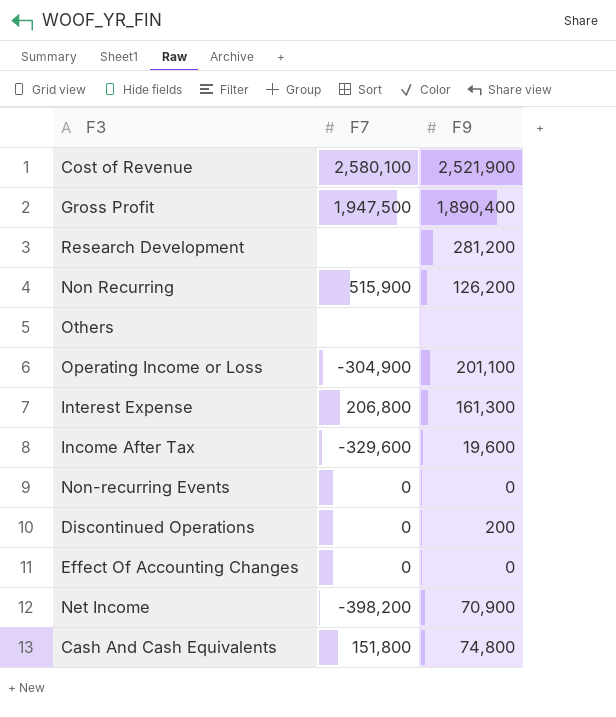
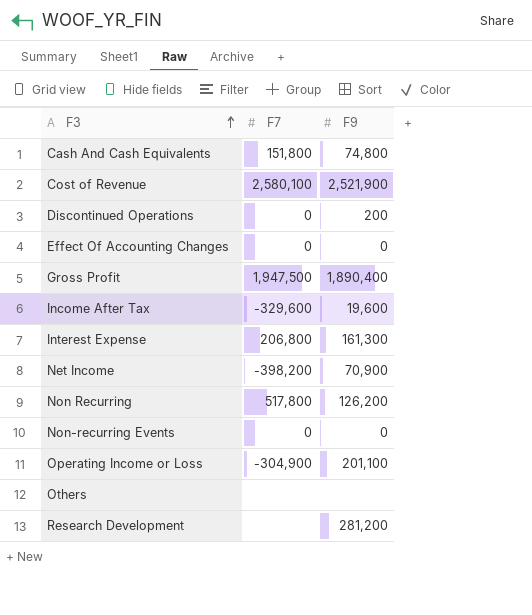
row order: none -> F3 ascending
Non Recurring | F7: 515,900 -> 517,800

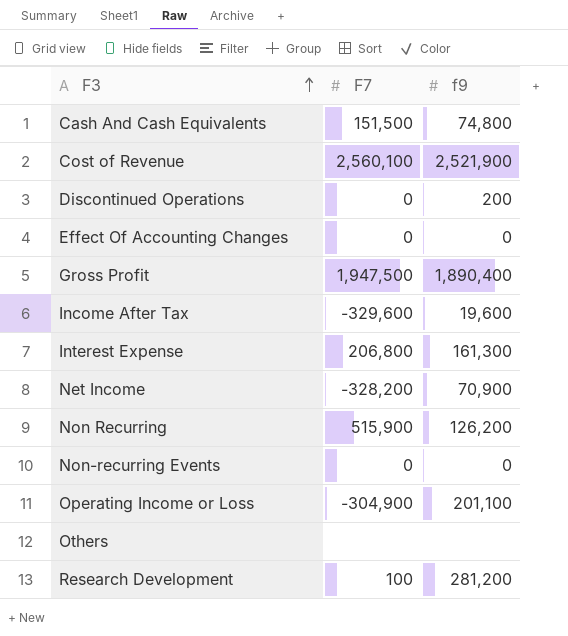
column name: F9 -> f9
Cash And Cash Equivalents | F7: 151,800 -> 151,500
Cost of Revenue | F7: 2,580,100 -> 2,560,100
Net Income | F7: -398,200 -> -328,200
Non Recurring | F7: 517,800 -> 515,900
Research Development | F7: none -> 100

